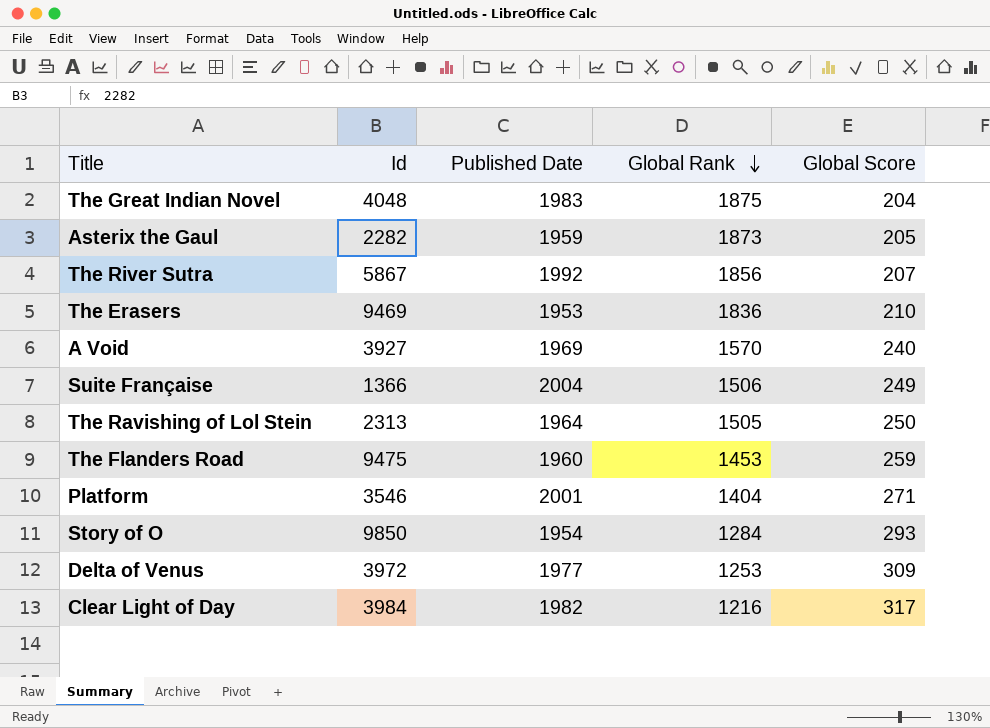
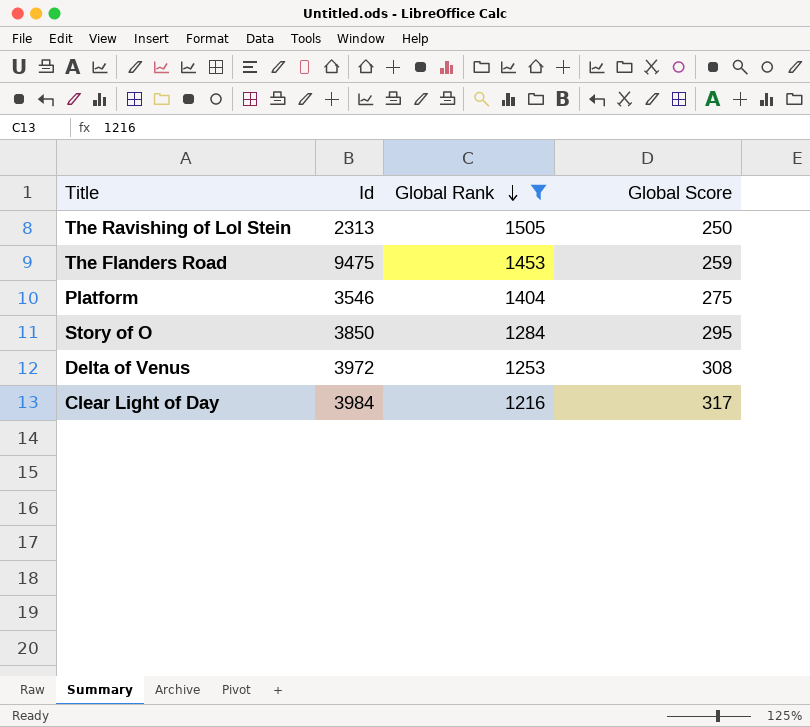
filter: none -> Global Rank <= 1505
column Published Date | position: 3 -> none
Platform | Global Score: 271 -> 275
Story of O | Id: 9850 -> 3850
Story of O | Global Score: 293 -> 295
Delta of Venus | Global Score: 309 -> 308

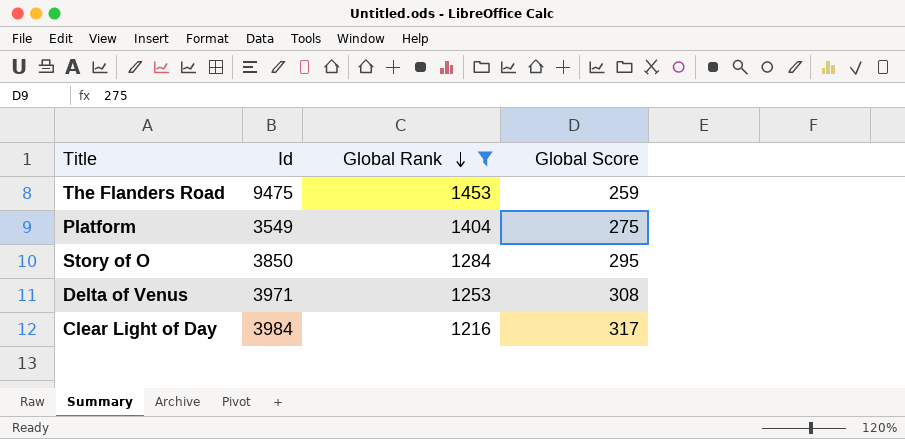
row The Ravishing of Lol Stein: 2313 | 1505 | 250 -> none
Platform | Id: 3546 -> 3549
Delta of Venus | Id: 3972 -> 3971

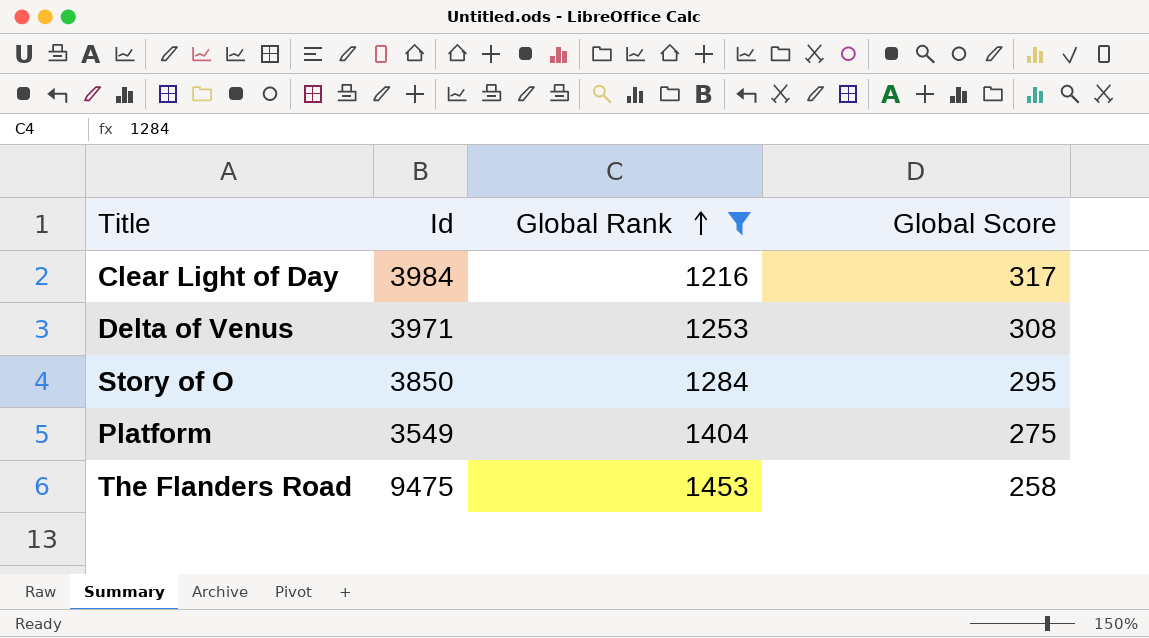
row order: Global Rank descending -> Global Rank ascending
The Flanders Road | Global Score: 259 -> 258

